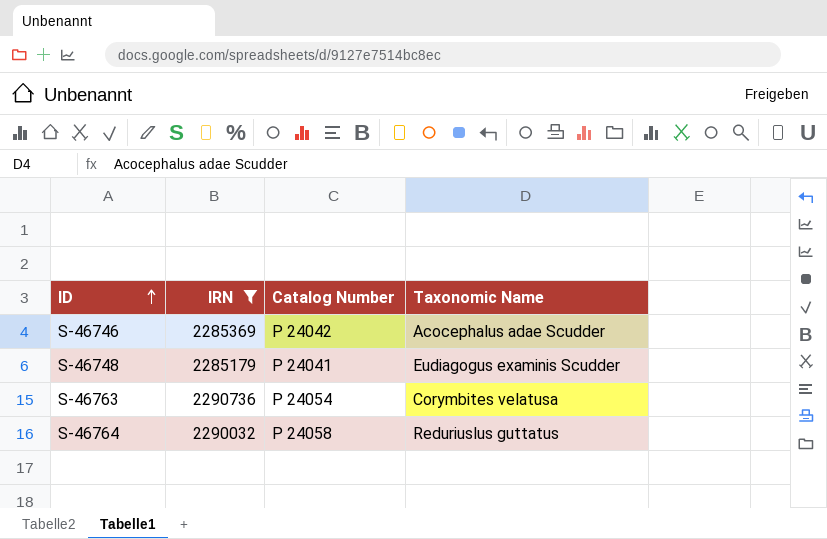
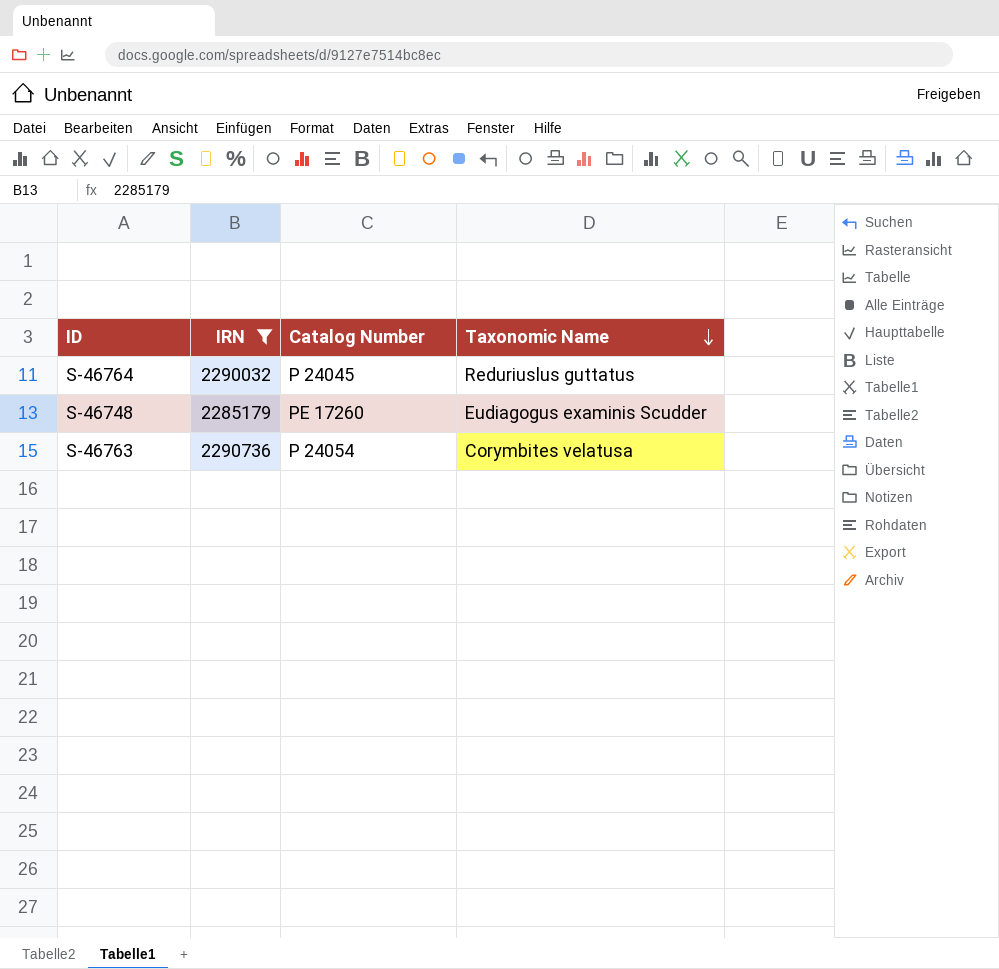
row order: ID ascending -> Taxonomic Name descending
row S-46746: 2285369 | P 24042 | Acocephalus adae Scudder -> none
S-46764 | Catalog Number: P 24058 -> P 24045
S-46748 | Catalog Number: P 24041 -> PE 17260

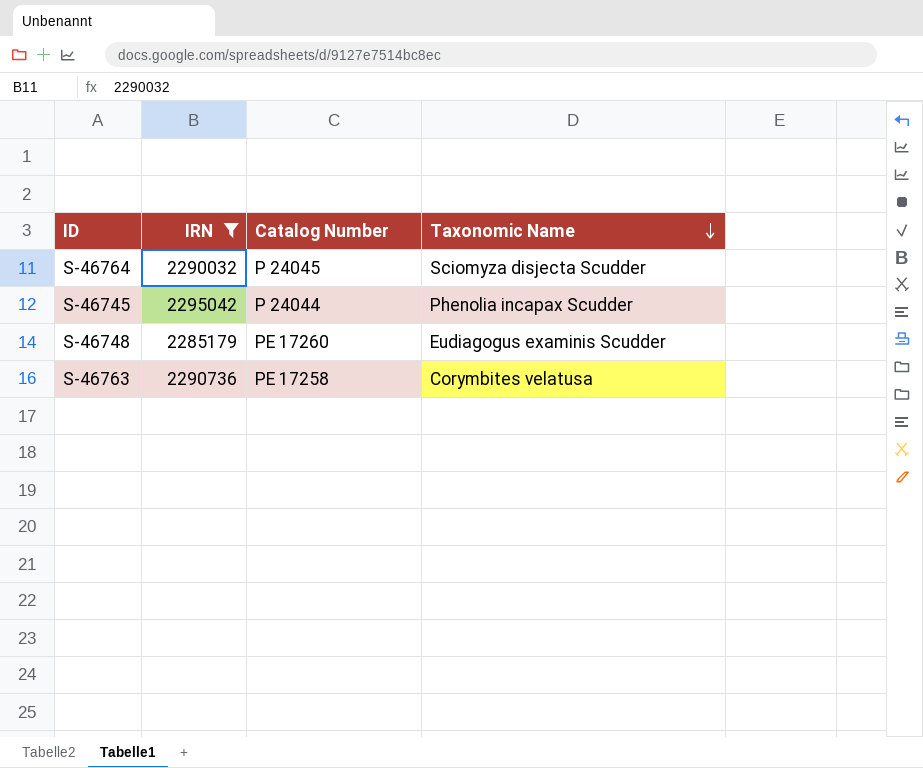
S-46764 | Taxonomic Name: Reduriuslus guttatus -> Sciomyza disjecta Scudder
row S-46745: none -> 2295042 | P 24044 | Phenolia incapax Scudder
S-46763 | Catalog Number: P 24054 -> PE 17258

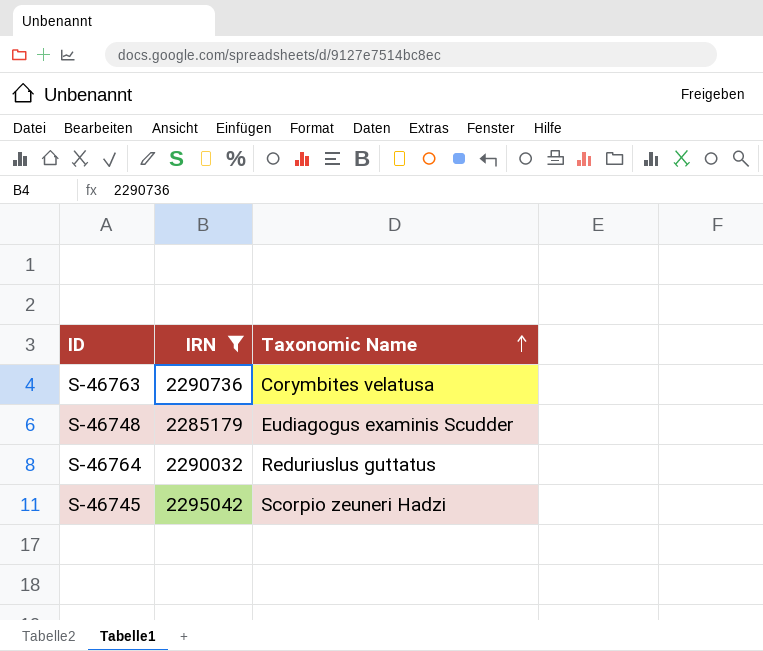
row order: Taxonomic Name descending -> Taxonomic Name ascending
column Catalog Number | position: 3 -> none
S-46764 | Taxonomic Name: Sciomyza disjecta Scudder -> Reduriuslus guttatus
S-46745 | Taxonomic Name: Phenolia incapax Scudder -> Scorpio zeuneri Hadzi

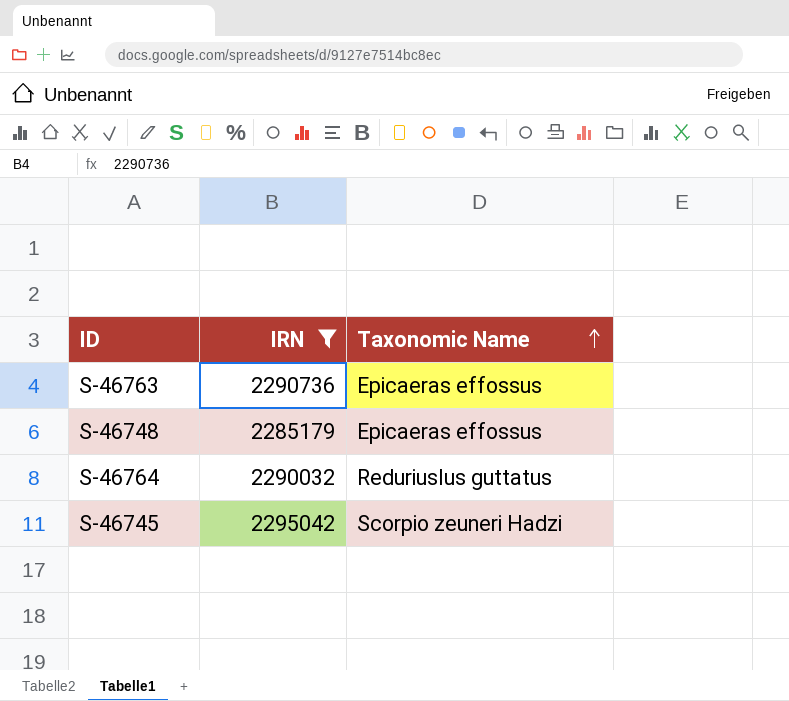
S-46763 | Taxonomic Name: Corymbites velatusa -> Epicaeras effossus
S-46748 | Taxonomic Name: Eudiagogus examinis Scudder -> Epicaeras effossus

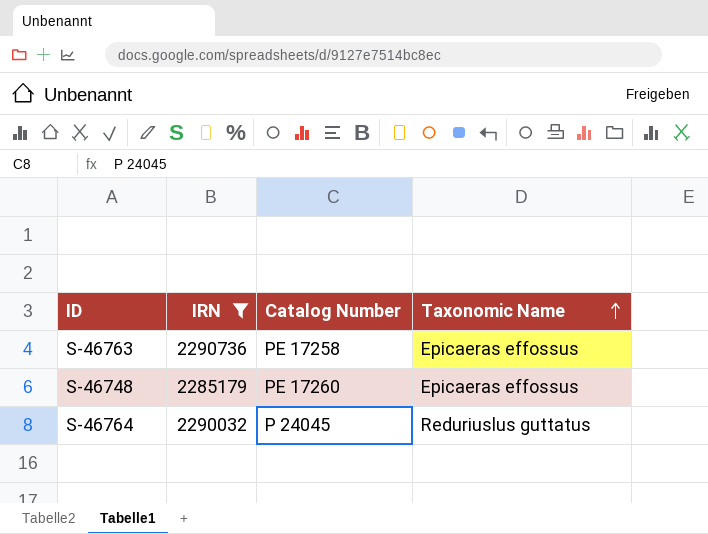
column Catalog Number | position: none -> 3
row S-46745: 2295042 | Scorpio zeuneri Hadzi -> none

